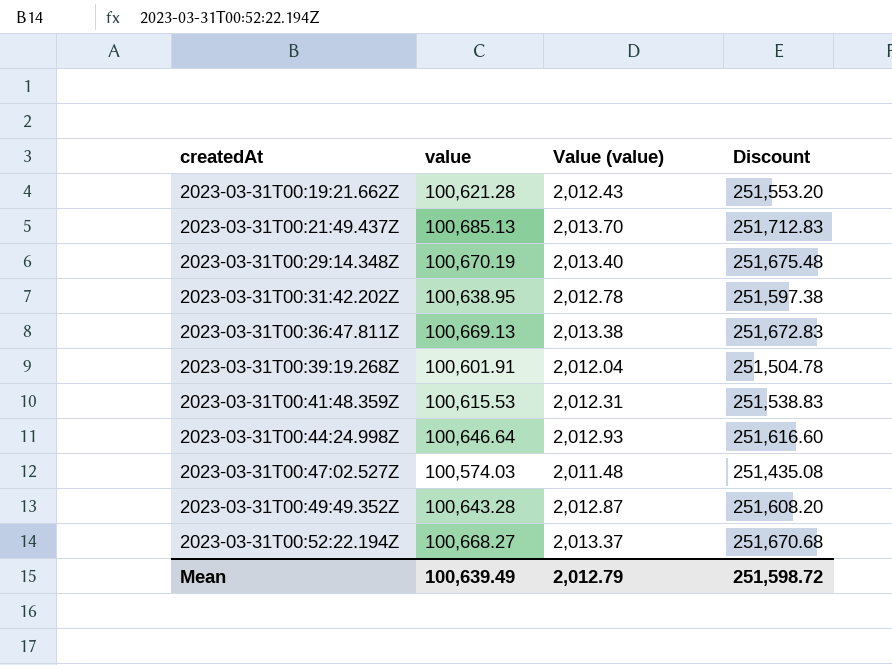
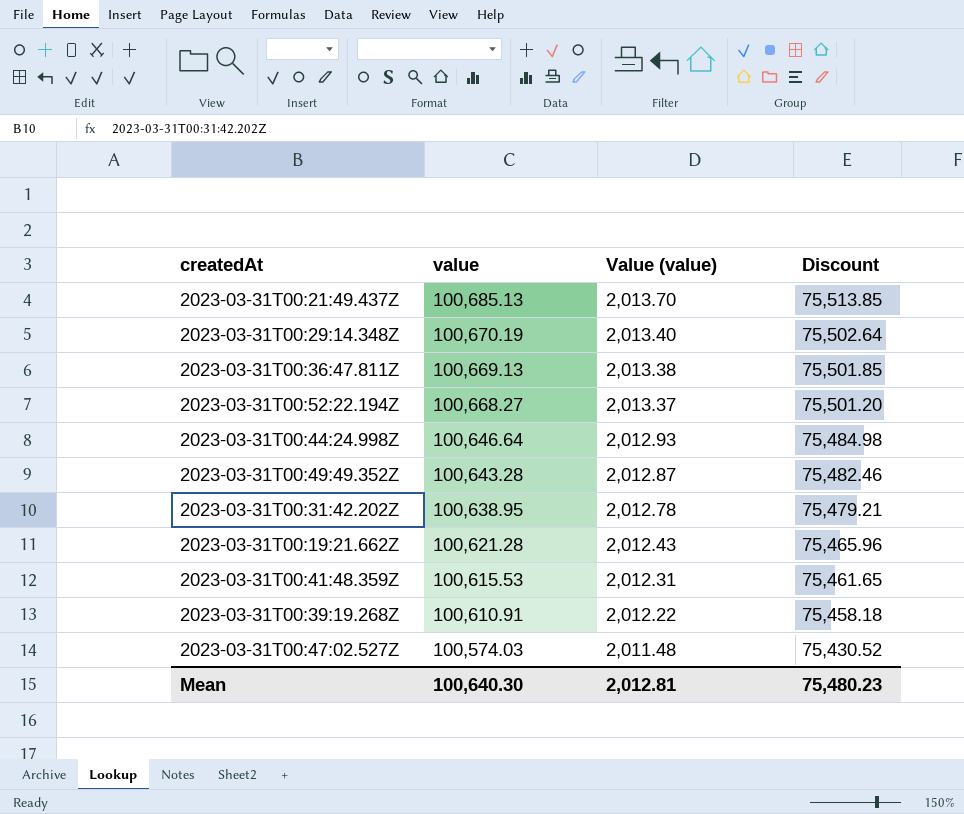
row order: createdAt ascending -> value descending
column Discount | formula: [value] * 2.5 -> [value] * 0.75
2023-03-31T00:39:19.268Z | value: 100,601.91 -> 100,610.91
2023-03-31T00:39:19.268Z | Value (value): 2,012.04 -> 2,012.22
Mean | value: 100,639.49 -> 100,640.30
Mean | Value (value): 2,012.79 -> 2,012.81
Mean | Discount: 251,598.72 -> 75,480.23

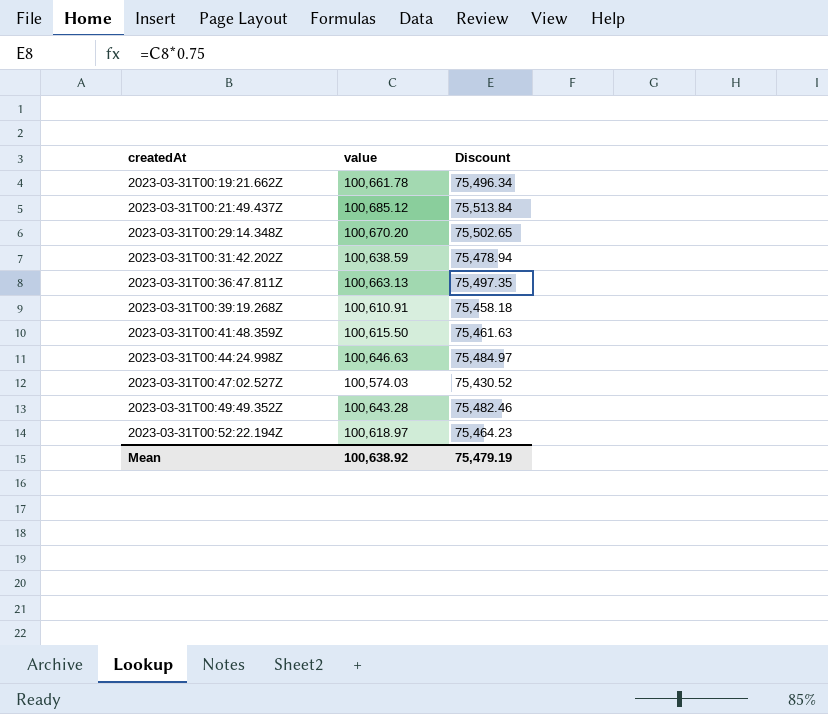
row order: value descending -> createdAt ascending
column Value (value) | formula: [value] * 0.02 -> none
2023-03-31T00:19:21.662Z | value: 100,621.28 -> 100,661.78
2023-03-31T00:19:21.662Z | Discount: 75,465.96 -> 75,496.34
2023-03-31T00:21:49.437Z | value: 100,685.13 -> 100,685.12
2023-03-31T00:21:49.437Z | Discount: 75,513.85 -> 75,513.84
2023-03-31T00:29:14.348Z | value: 100,670.19 -> 100,670.20
2023-03-31T00:29:14.348Z | Discount: 75,502.64 -> 75,502.65
2023-03-31T00:31:42.202Z | value: 100,638.95 -> 100,638.59
2023-03-31T00:31:42.202Z | Discount: 75,479.21 -> 75,478.94
2023-03-31T00:36:47.811Z | value: 100,669.13 -> 100,663.13
2023-03-31T00:36:47.811Z | Discount: 75,501.85 -> 75,497.35
2023-03-31T00:41:48.359Z | value: 100,615.53 -> 100,615.50
2023-03-31T00:41:48.359Z | Discount: 75,461.65 -> 75,461.63
2023-03-31T00:44:24.998Z | value: 100,646.64 -> 100,646.63
2023-03-31T00:44:24.998Z | Discount: 75,484.98 -> 75,484.97
2023-03-31T00:52:22.194Z | value: 100,668.27 -> 100,618.97
2023-03-31T00:52:22.194Z | Discount: 75,501.20 -> 75,464.23
Mean | value: 100,640.30 -> 100,638.92
Mean | Discount: 75,480.23 -> 75,479.19

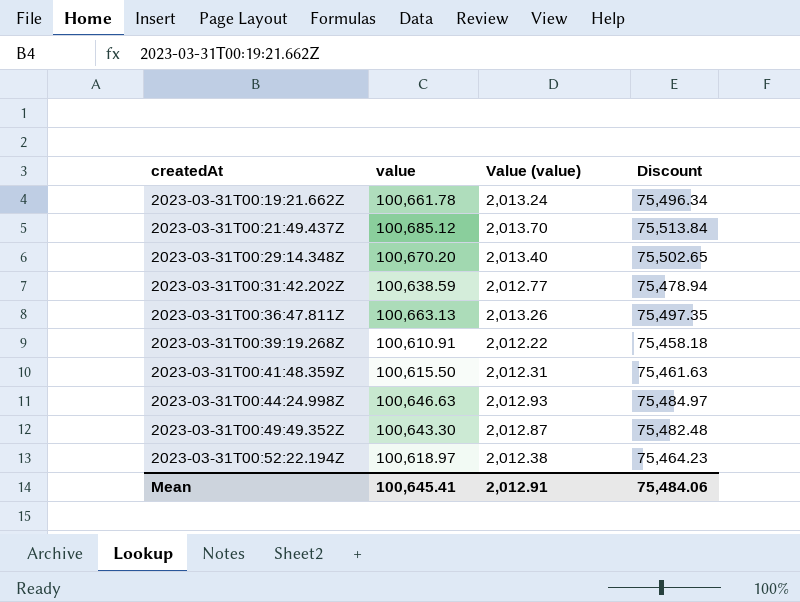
column Value (value) | formula: none -> [value] * 0.02
row 2023-03-31T00:47:02.527Z: 100,574.03 | 75,430.52 -> none
2023-03-31T00:49:49.352Z | value: 100,643.28 -> 100,643.30
2023-03-31T00:49:49.352Z | Discount: 75,482.46 -> 75,482.48
Mean | value: 100,638.92 -> 100,645.41
Mean | Discount: 75,479.19 -> 75,484.06

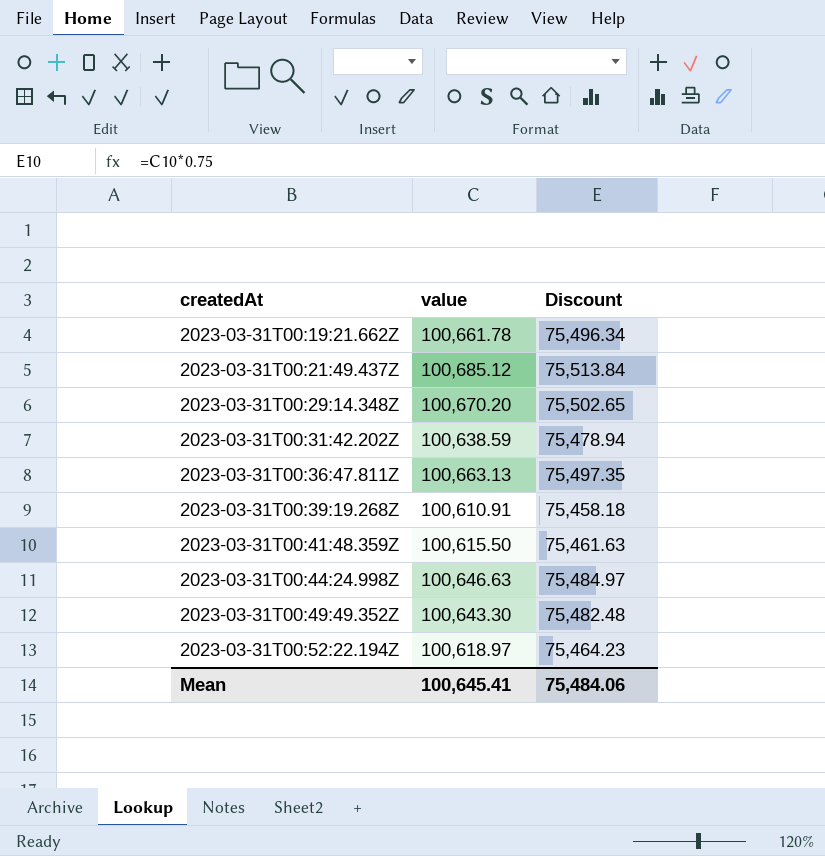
column Value (value) | formula: [value] * 0.02 -> none

